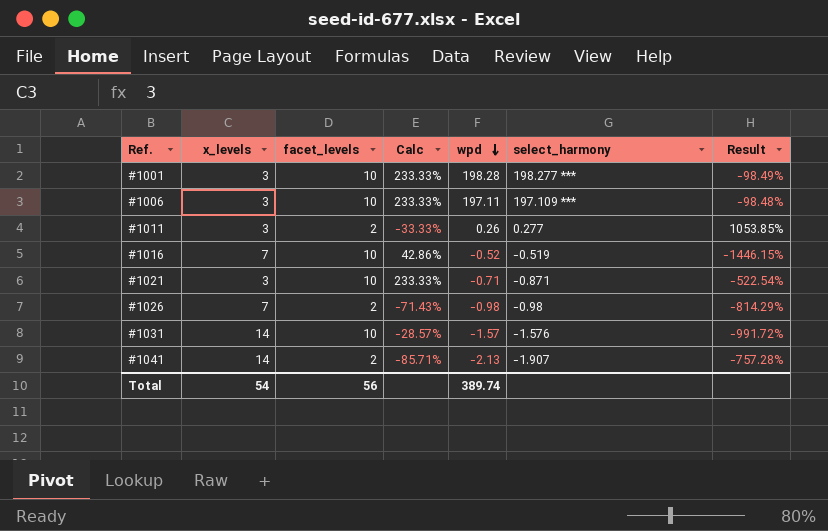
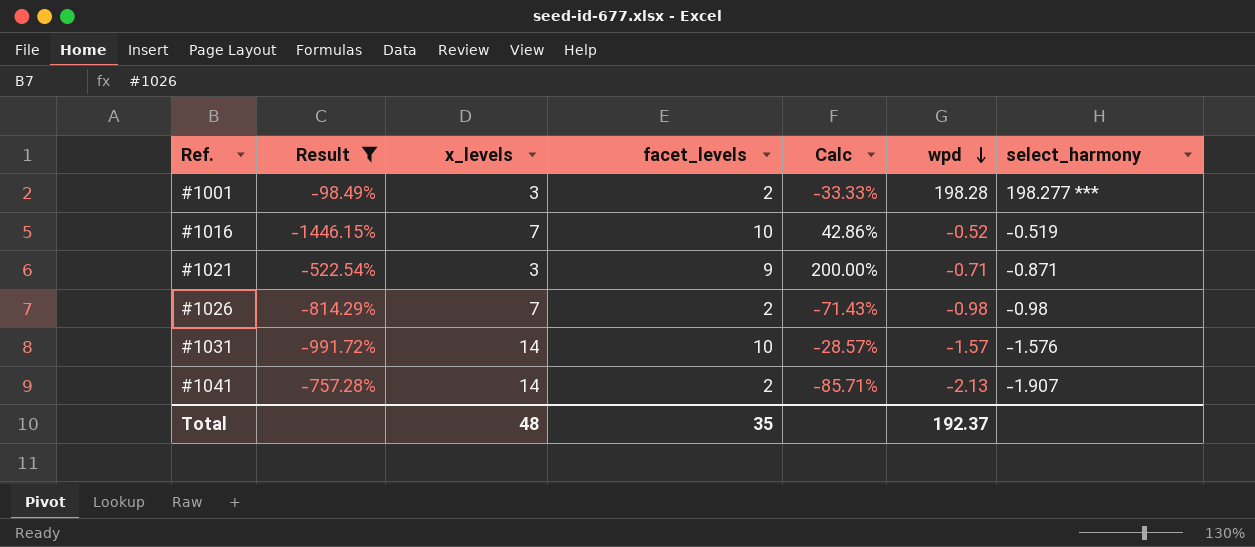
filter: none -> Result <= -98.49%
column Result | position: 7 -> 2
#1001 | facet_levels: 10 -> 2
#1001 | Calc: 233.33% -> -33.33%
#1021 | facet_levels: 10 -> 9
#1021 | Calc: 233.33% -> 200.00%
Total | x_levels: 54 -> 48
Total | facet_levels: 56 -> 35
Total | wpd: 389.74 -> 192.37

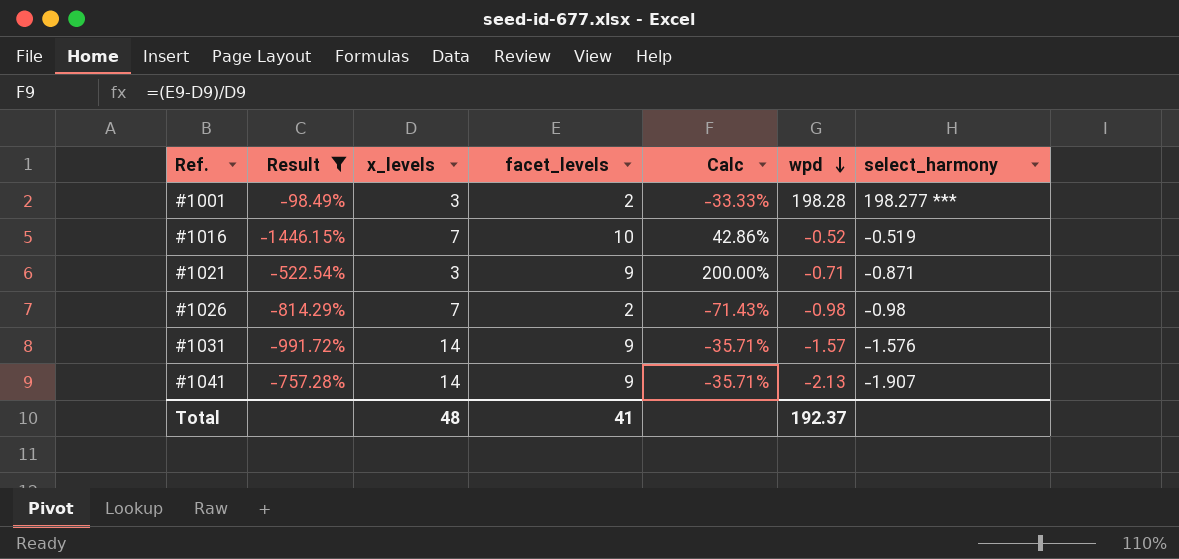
#1031 | facet_levels: 10 -> 9
#1031 | Calc: -28.57% -> -35.71%
#1041 | facet_levels: 2 -> 9
#1041 | Calc: -85.71% -> -35.71%
Total | facet_levels: 35 -> 41

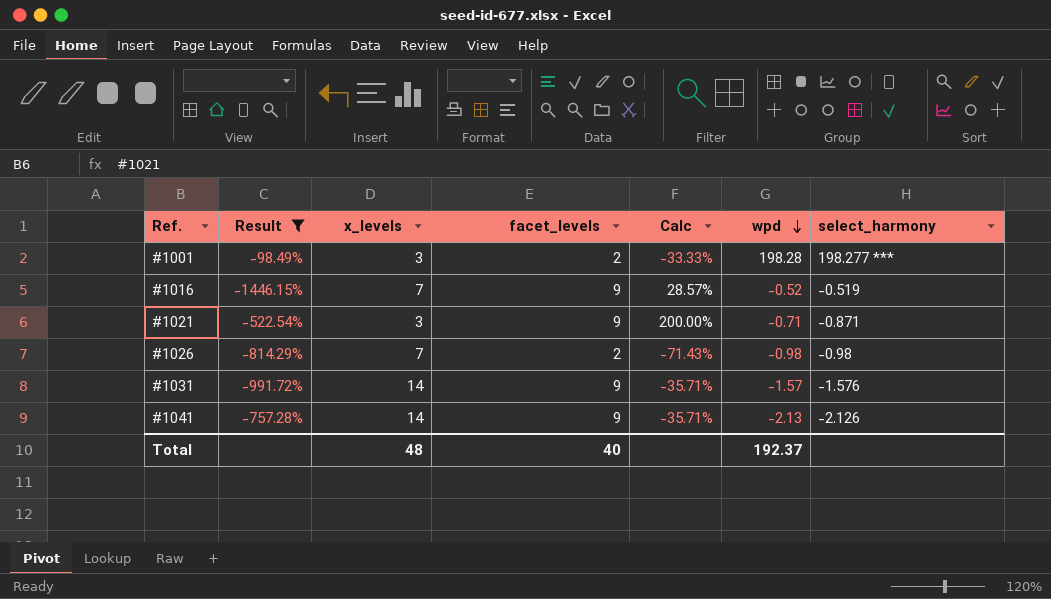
#1016 | facet_levels: 10 -> 9
#1016 | Calc: 42.86% -> 28.57%
#1041 | select_harmony: -1.907 -> -2.126
Total | facet_levels: 41 -> 40

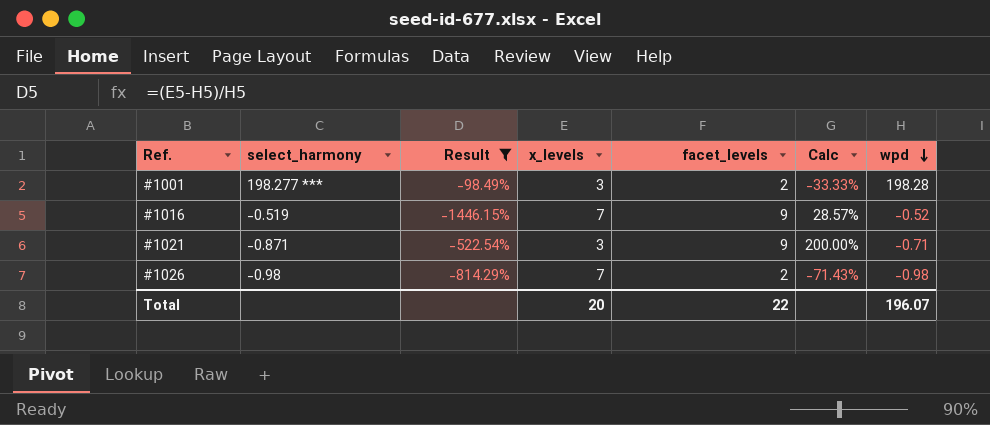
column select_harmony | position: 7 -> 2
row #1031: -991.72% | 14 | 9 | -35.71% | -1.57 | -1.576 -> none
row #1041: -757.28% | 14 | 9 | -35.71% | -2.13 | -2.126 -> none
Total | x_levels: 48 -> 20
Total | facet_levels: 40 -> 22
Total | wpd: 192.37 -> 196.07

